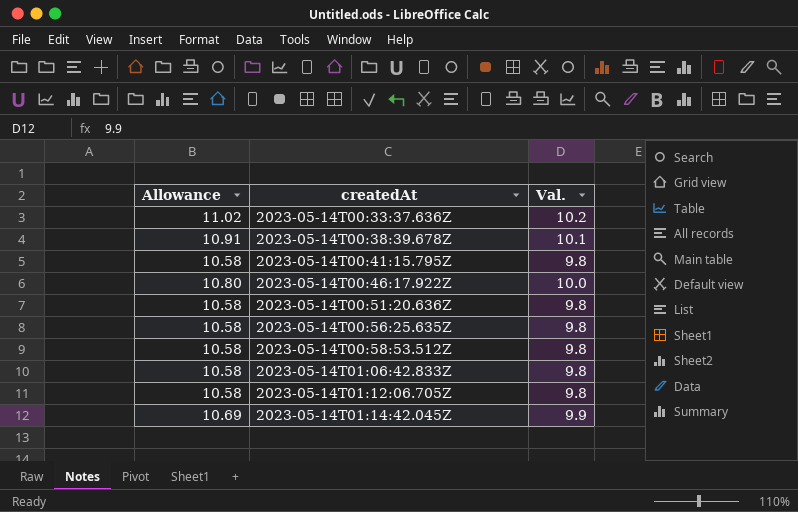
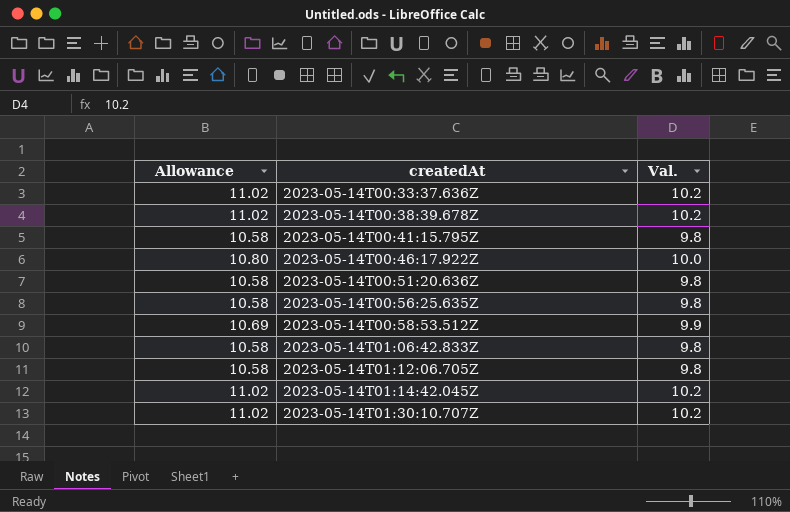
2023-05-14T00:38:39.678Z | Allowance: 10.91 -> 11.02
2023-05-14T00:38:39.678Z | Val.: 10.1 -> 10.2
2023-05-14T00:58:53.512Z | Allowance: 10.58 -> 10.69
2023-05-14T00:58:53.512Z | Val.: 9.8 -> 9.9
2023-05-14T01:14:42.045Z | Allowance: 10.69 -> 11.02
2023-05-14T01:14:42.045Z | Val.: 9.9 -> 10.2
row 2023-05-14T01:30:10.707Z: none -> 11.02 | 10.2

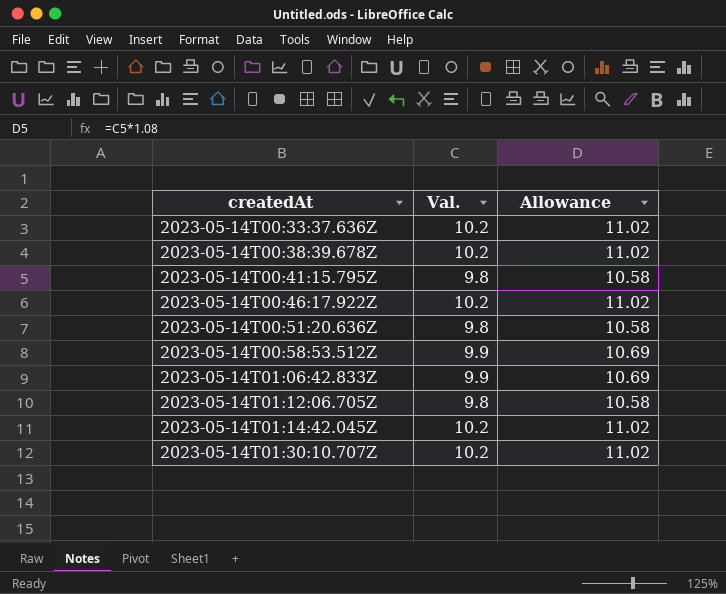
column Allowance | position: 1 -> 3
row 2023-05-14T00:56:25.635Z: 10.58 | 9.8 -> none
2023-05-14T00:46:17.922Z | Val.: 10.0 -> 10.2
2023-05-14T00:46:17.922Z | Allowance: 10.80 -> 11.02
2023-05-14T01:06:42.833Z | Val.: 9.8 -> 9.9
2023-05-14T01:06:42.833Z | Allowance: 10.58 -> 10.69

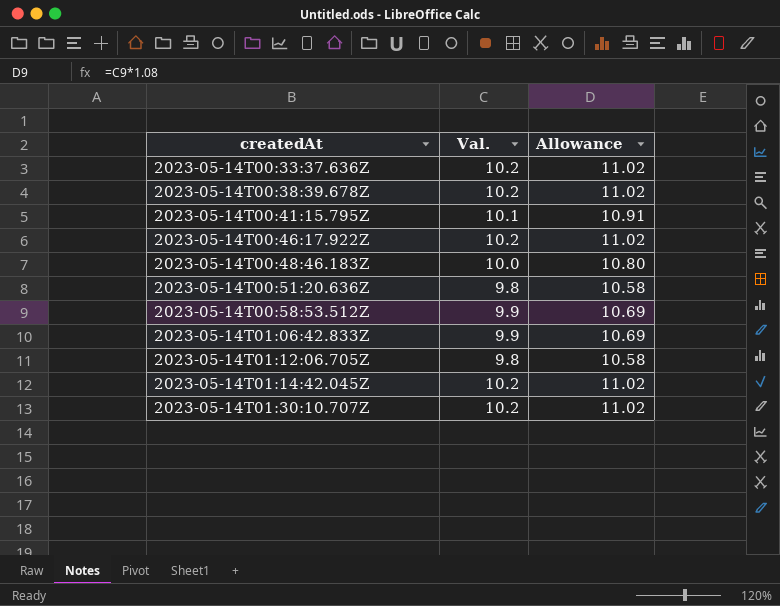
2023-05-14T00:41:15.795Z | Val.: 9.8 -> 10.1
2023-05-14T00:41:15.795Z | Allowance: 10.58 -> 10.91
row 2023-05-14T00:48:46.183Z: none -> 10.0 | 10.80

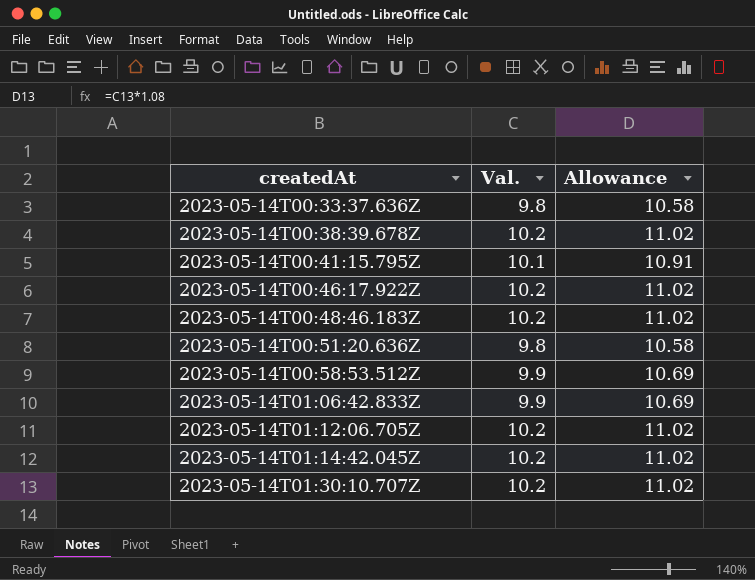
2023-05-14T00:33:37.636Z | Val.: 10.2 -> 9.8
2023-05-14T00:33:37.636Z | Allowance: 11.02 -> 10.58
2023-05-14T00:48:46.183Z | Val.: 10.0 -> 10.2
2023-05-14T00:48:46.183Z | Allowance: 10.80 -> 11.02
2023-05-14T01:12:06.705Z | Val.: 9.8 -> 10.2
2023-05-14T01:12:06.705Z | Allowance: 10.58 -> 11.02

